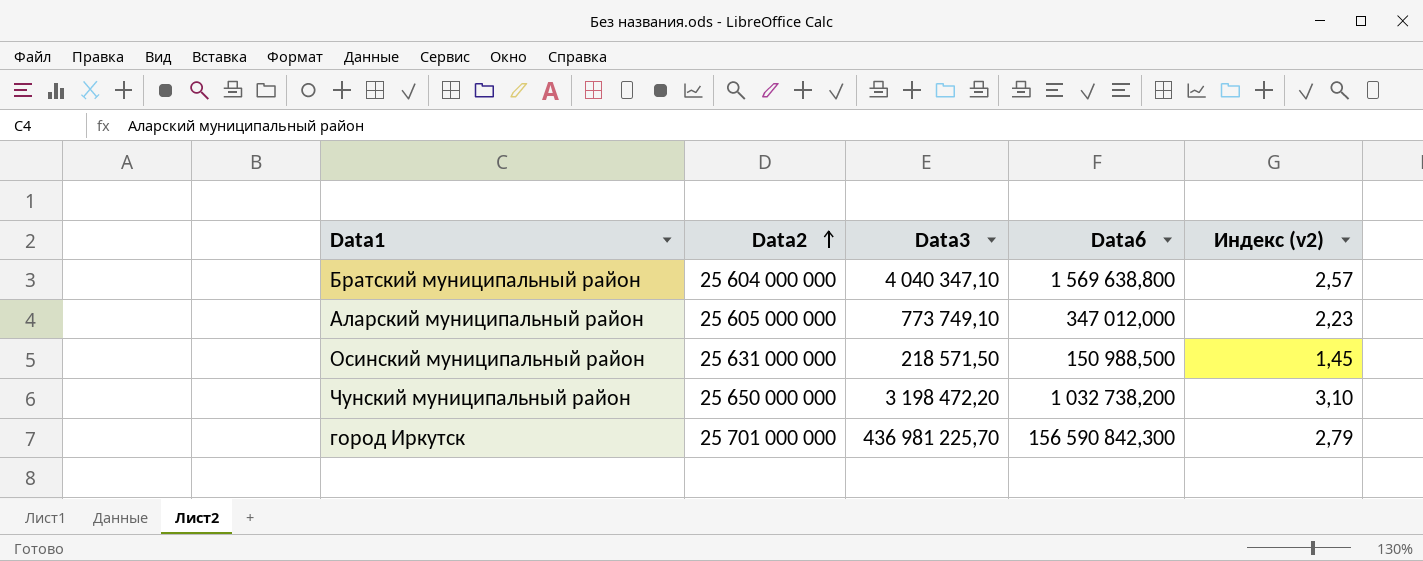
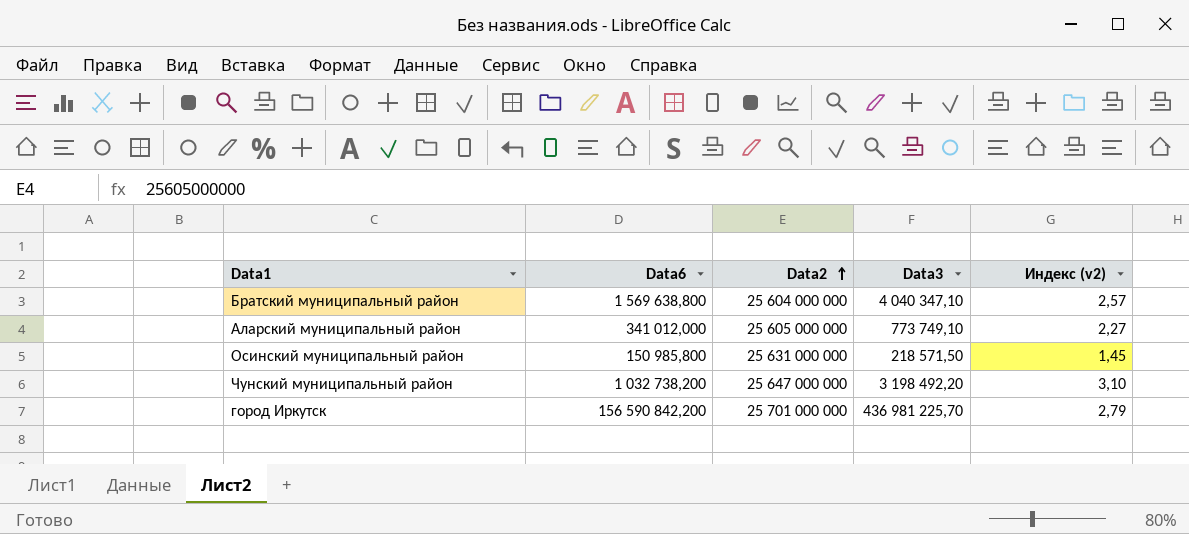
column Data6 | position: 4 -> 2
Аларский муниципальный район | Data6: 347 012,000 -> 341 012,000
Аларский муниципальный район | Индекс (v2): 2,23 -> 2,27
Осинский муниципальный район | Data6: 150 988,500 -> 150 985,800
Чунский муниципальный район | Data2: 25 650 000 000 -> 25 647 000 000
Чунский муниципальный район | Data3: 3 198 472,20 -> 3 198 492,20
город Иркутск | Data6: 156 590 842,300 -> 156 590 842,200

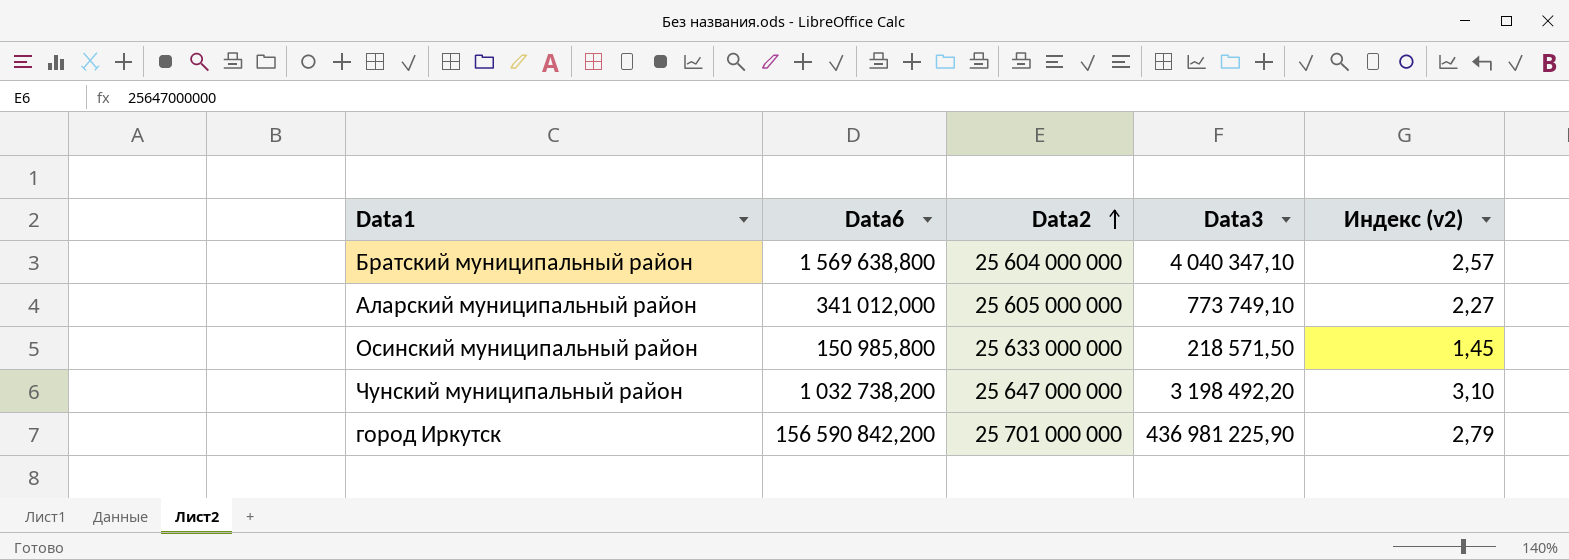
Осинский муниципальный район | Data2: 25 631 000 000 -> 25 633 000 000
город Иркутск | Data3: 436 981 225,70 -> 436 981 225,90

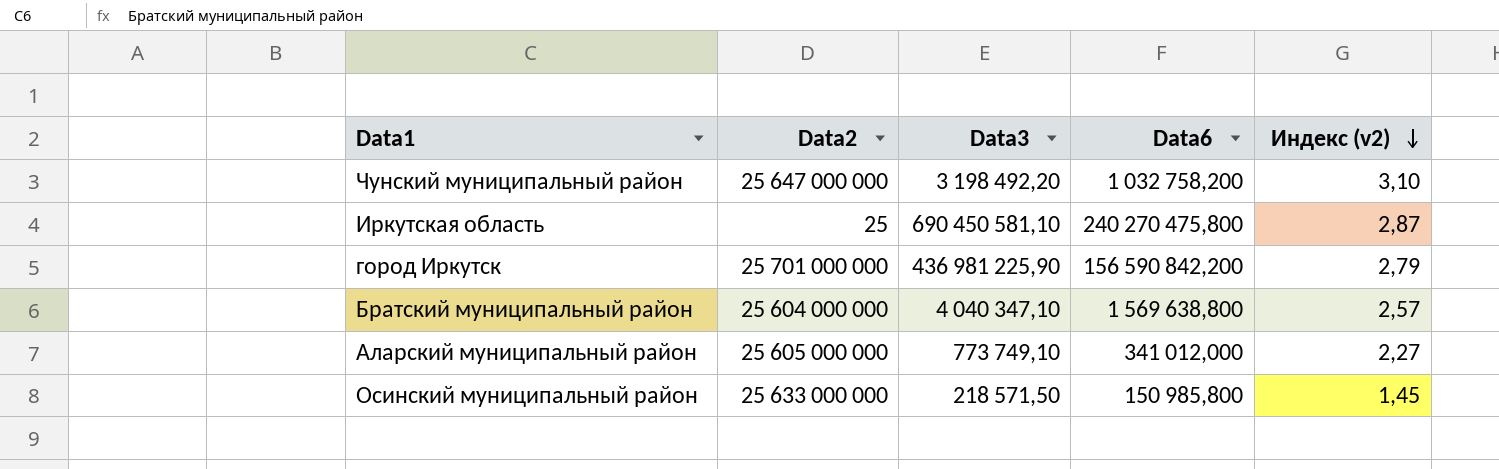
row order: Data2 ascending -> Индекс (v2) descending
column Data6 | position: 2 -> 4
Чунский муниципальный район | Data6: 1 032 738,200 -> 1 032 758,200
row Иркутская область: none -> 25 | 690 450 581,10 | 240 270 475,800 | 2,87

